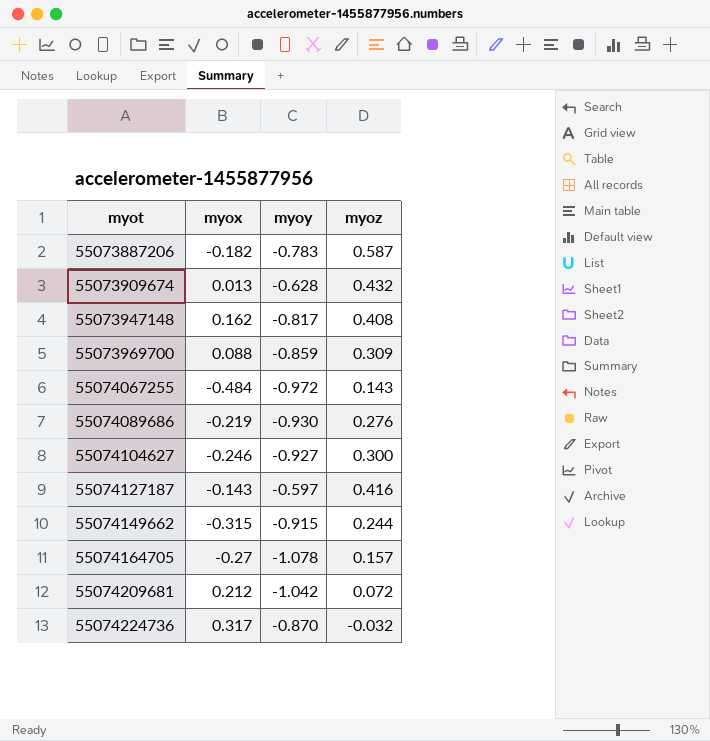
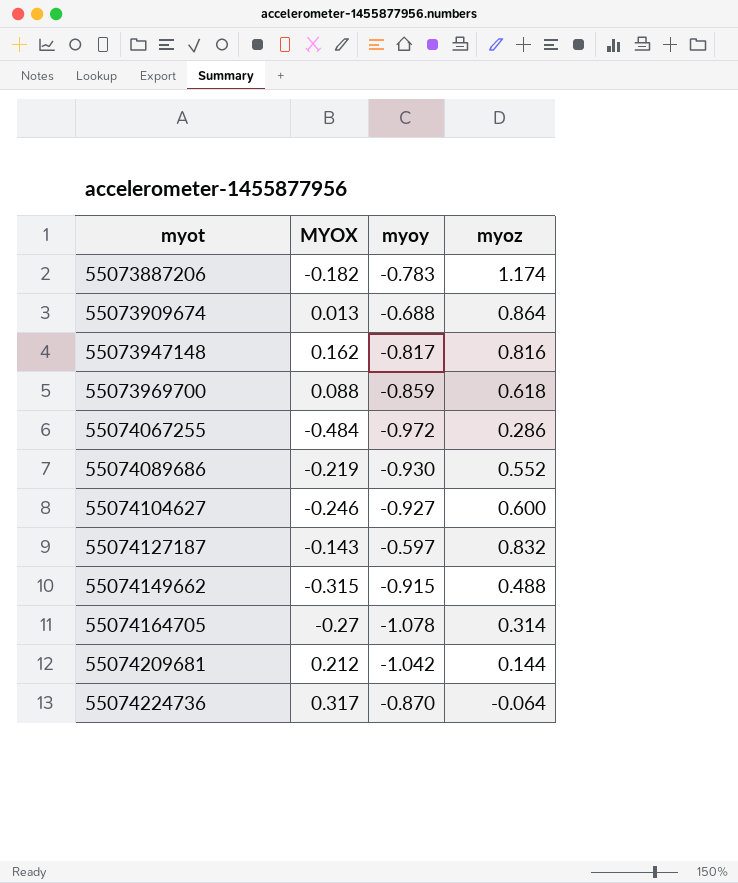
column name: myox -> MYOX
55073887206 | myoz: 0.587 -> 1.174
55073909674 | myoy: -0.628 -> -0.688
55073909674 | myoz: 0.432 -> 0.864
55073947148 | myoz: 0.408 -> 0.816
55073969700 | myoz: 0.309 -> 0.618
55074067255 | myoz: 0.143 -> 0.286
55074089686 | myoz: 0.276 -> 0.552
55074104627 | myoz: 0.300 -> 0.600
55074127187 | myoz: 0.416 -> 0.832
55074149662 | myoz: 0.244 -> 0.488
55074164705 | myoz: 0.157 -> 0.314
55074209681 | myoz: 0.072 -> 0.144
55074224736 | myoz: -0.032 -> -0.064

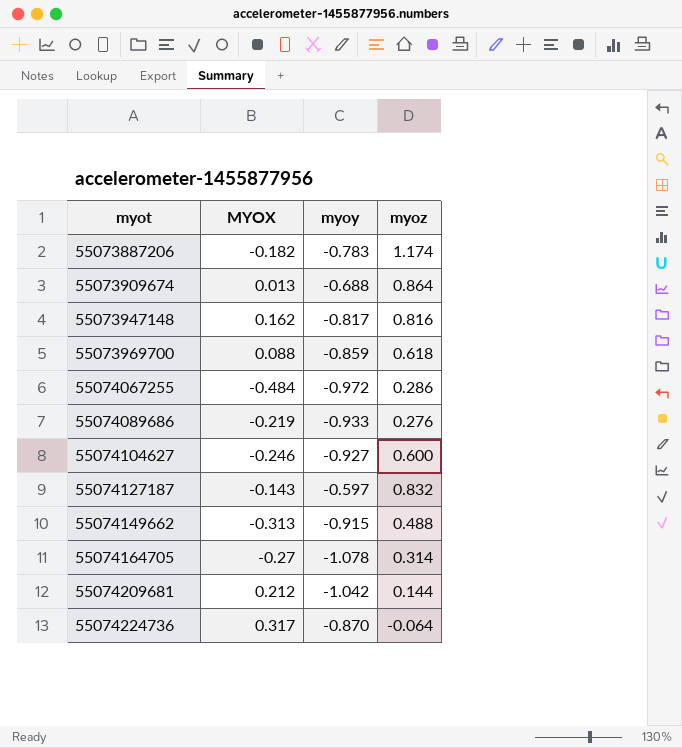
55074089686 | myoy: -0.930 -> -0.933
55074089686 | myoz: 0.552 -> 0.276
55074149662 | MYOX: -0.315 -> -0.313

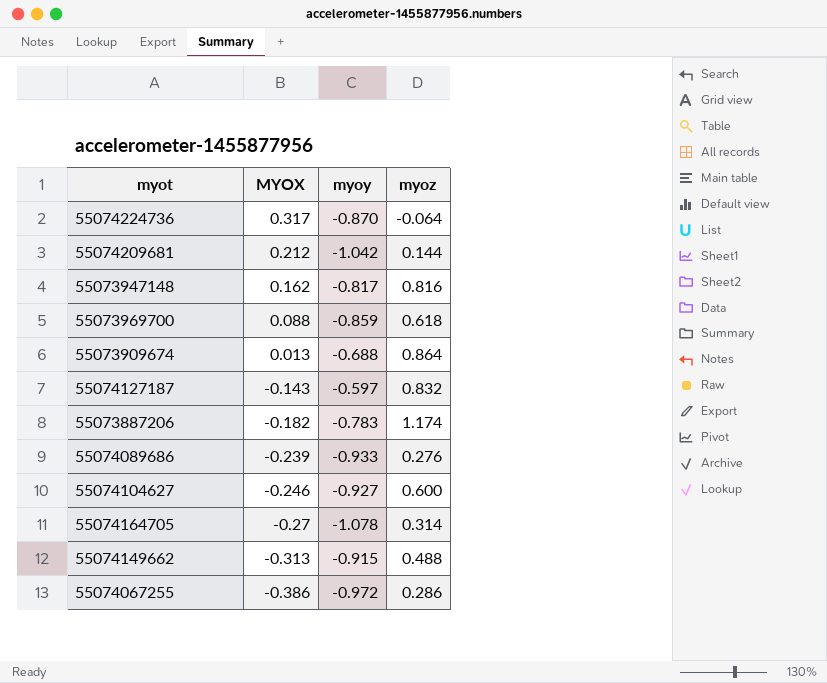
row order: myot ascending -> MYOX descending
55074089686 | MYOX: -0.219 -> -0.239
55074067255 | MYOX: -0.484 -> -0.386

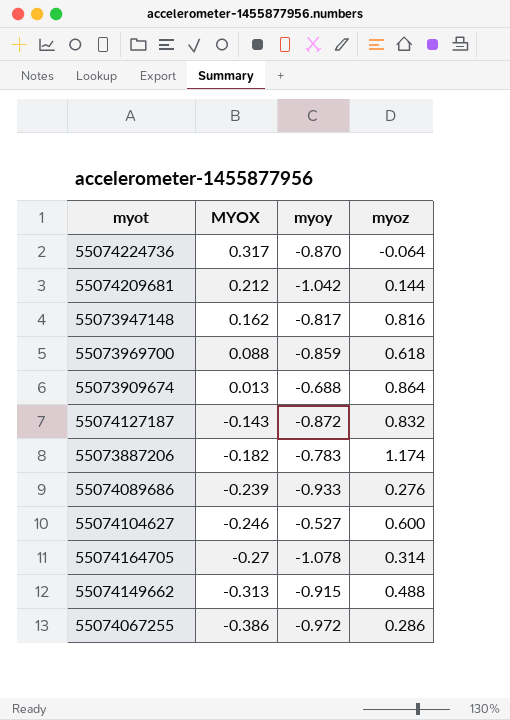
55074127187 | myoy: -0.597 -> -0.872
55074104627 | myoy: -0.927 -> -0.527

